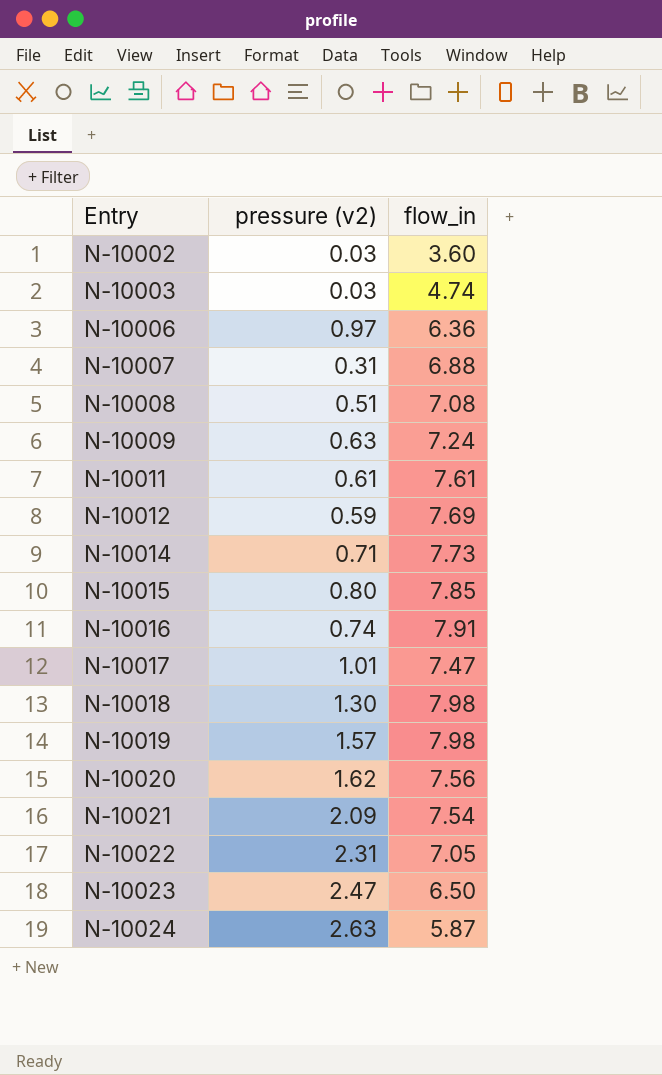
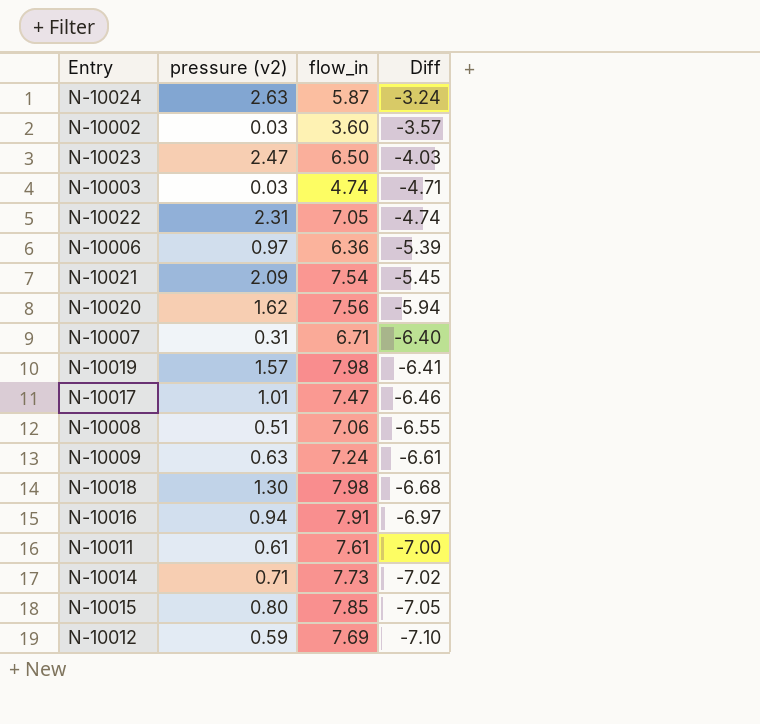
row order: Entry ascending -> Diff descending
column Diff | formula: none -> [pressure (v2)] - [flow_in]
N-10007 | flow_in: 6.88 -> 6.71
N-10008 | flow_in: 7.08 -> 7.06
N-10016 | pressure (v2): 0.74 -> 0.94

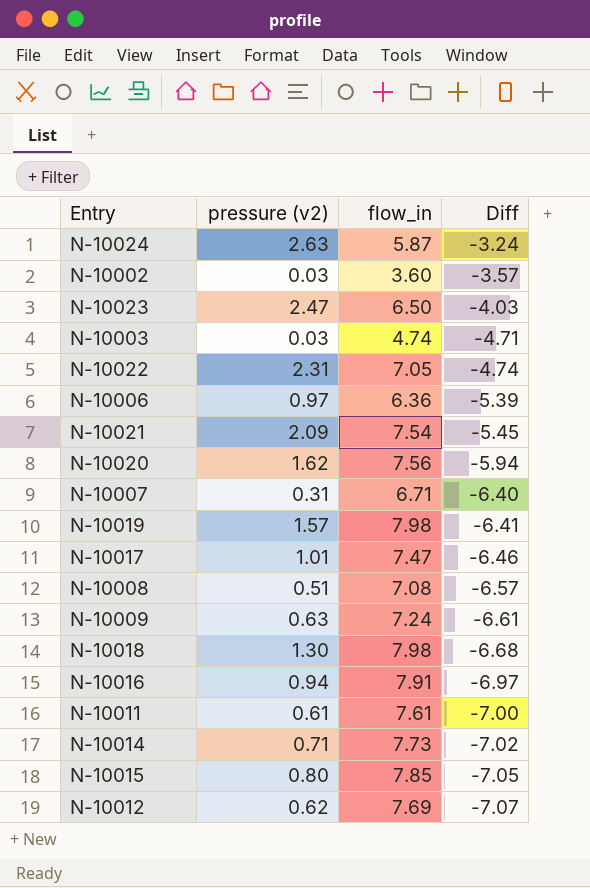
N-10008 | flow_in: 7.06 -> 7.08
N-10008 | Diff: -6.55 -> -6.57
N-10012 | pressure (v2): 0.59 -> 0.62
N-10012 | Diff: -7.10 -> -7.07

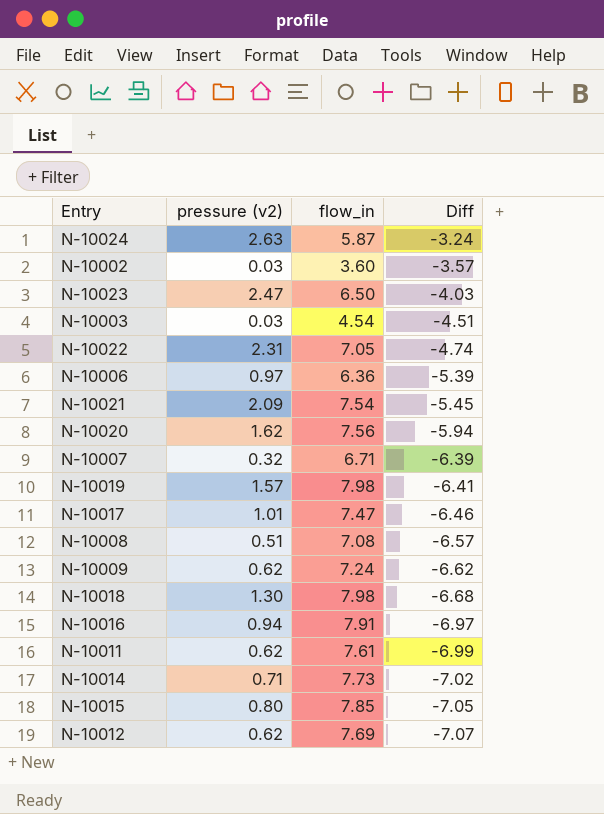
N-10003 | flow_in: 4.74 -> 4.54
N-10003 | Diff: -4.71 -> -4.51
N-10007 | pressure (v2): 0.31 -> 0.32
N-10007 | Diff: -6.40 -> -6.39
N-10009 | pressure (v2): 0.63 -> 0.62
N-10009 | Diff: -6.61 -> -6.62
N-10011 | pressure (v2): 0.61 -> 0.62
N-10011 | Diff: -7.00 -> -6.99

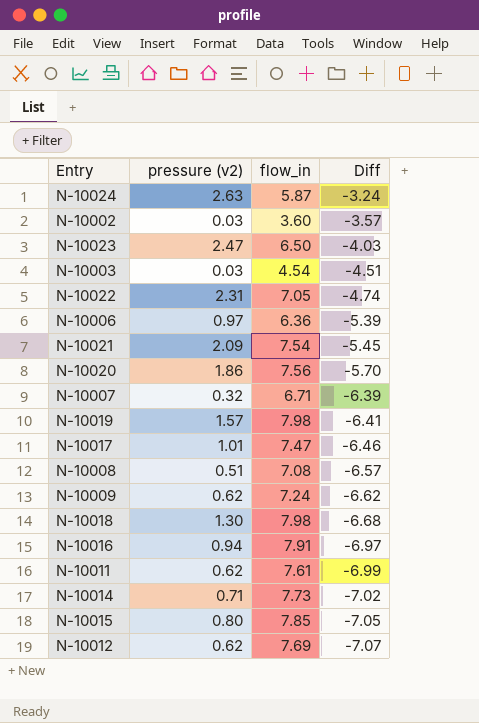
N-10020 | pressure (v2): 1.62 -> 1.86
N-10020 | Diff: -5.94 -> -5.70

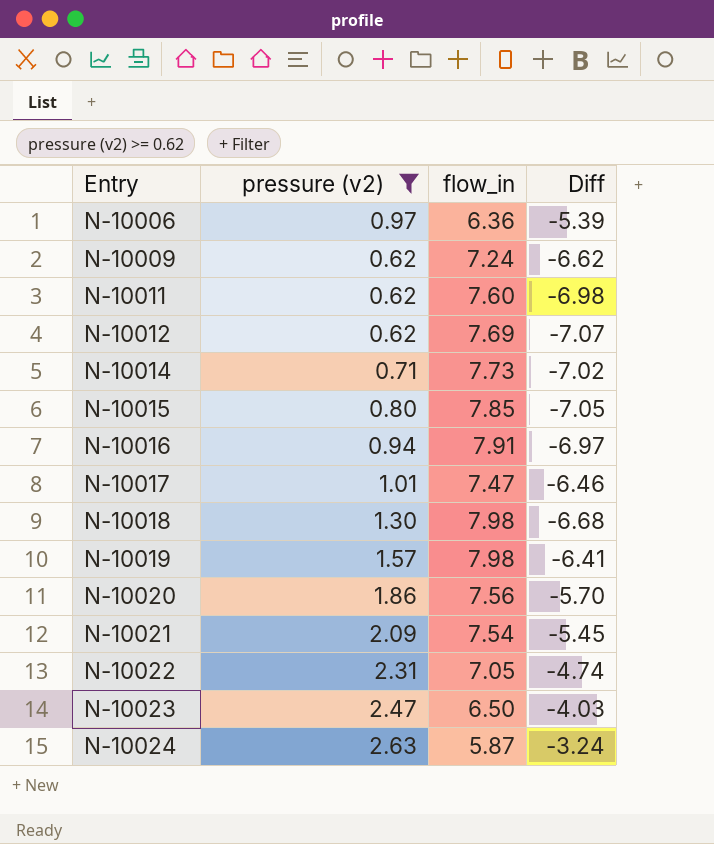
filter: none -> pressure (v2) >= 0.62
row order: Diff descending -> Entry ascending
N-10011 | flow_in: 7.61 -> 7.60
N-10011 | Diff: -6.99 -> -6.98

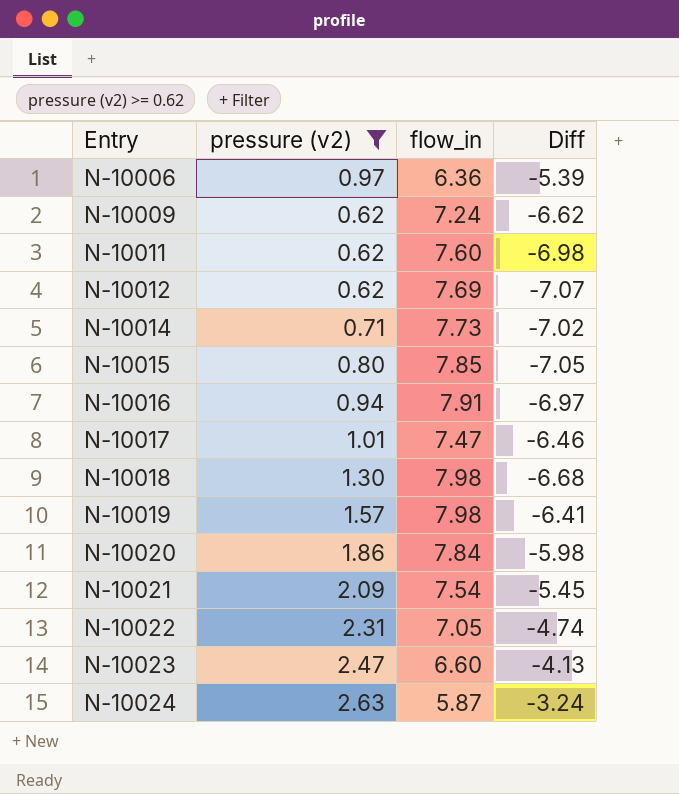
N-10020 | flow_in: 7.56 -> 7.84
N-10020 | Diff: -5.70 -> -5.98
N-10023 | flow_in: 6.50 -> 6.60
N-10023 | Diff: -4.03 -> -4.13

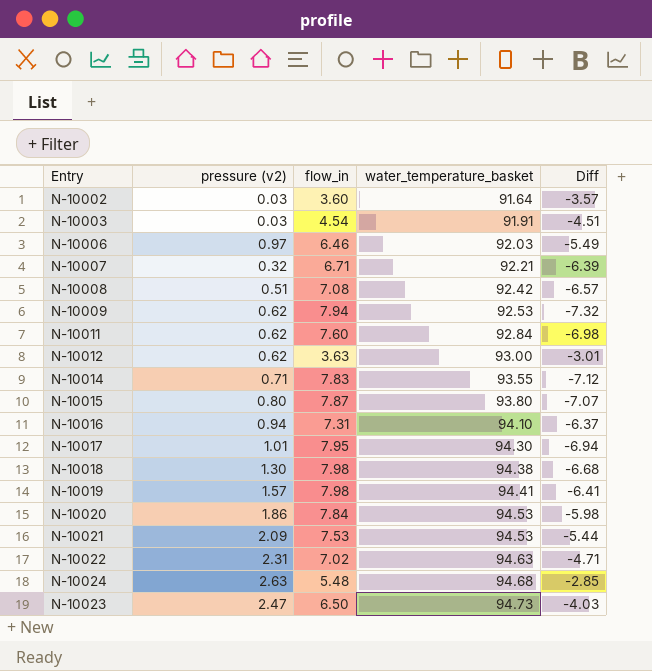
filter: pressure (v2) >= 0.62 -> none
row order: Entry ascending -> water_temperature_basket ascending
column water_temperature_basket | position: none -> 4
N-10006 | flow_in: 6.36 -> 6.46
N-10006 | Diff: -5.39 -> -5.49
N-10009 | flow_in: 7.24 -> 7.94
N-10009 | Diff: -6.62 -> -7.32
N-10012 | flow_in: 7.69 -> 3.63
N-10012 | Diff: -7.07 -> -3.01
N-10014 | flow_in: 7.73 -> 7.83
N-10014 | Diff: -7.02 -> -7.12
N-10015 | flow_in: 7.85 -> 7.87
N-10015 | Diff: -7.05 -> -7.07
N-10016 | flow_in: 7.91 -> 7.31
N-10016 | Diff: -6.97 -> -6.37
N-10017 | flow_in: 7.47 -> 7.95
N-10017 | Diff: -6.46 -> -6.94
N-10021 | flow_in: 7.54 -> 7.53
N-10021 | Diff: -5.45 -> -5.44
N-10022 | flow_in: 7.05 -> 7.02
N-10022 | Diff: -4.74 -> -4.71
N-10024 | flow_in: 5.87 -> 5.48
N-10024 | Diff: -3.24 -> -2.85
N-10023 | flow_in: 6.60 -> 6.50
N-10023 | Diff: -4.13 -> -4.03

